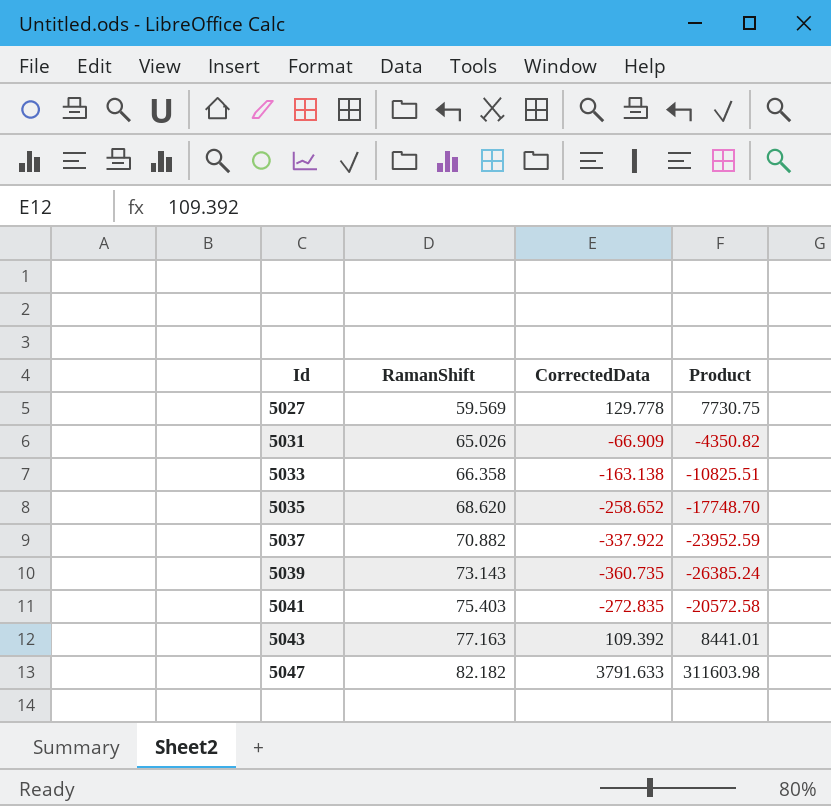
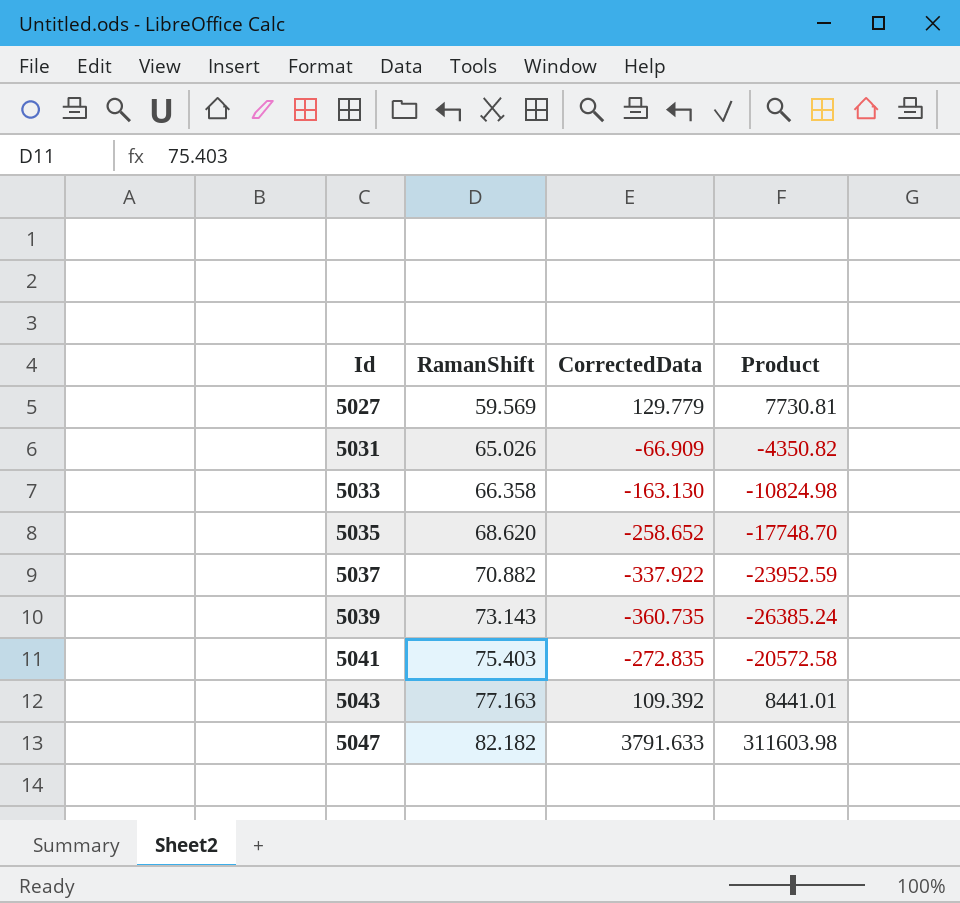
5027 | CorrectedData: 129.778 -> 129.779
5027 | Product: 7730.75 -> 7730.81
5033 | CorrectedData: -163.138 -> -163.130
5033 | Product: -10825.51 -> -10824.98

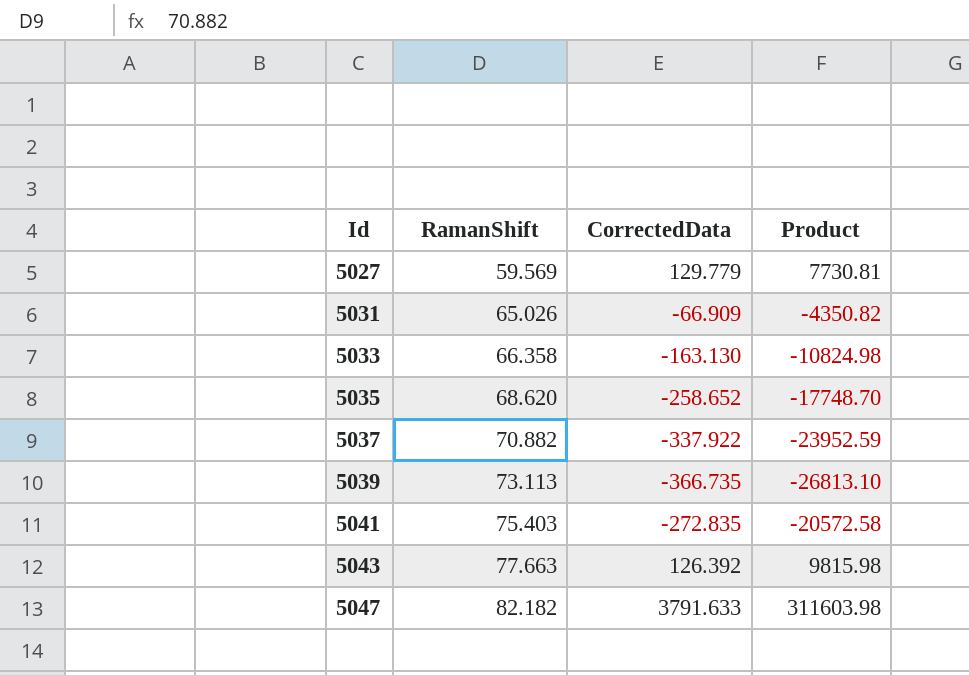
5039 | RamanShift: 73.143 -> 73.113
5039 | CorrectedData: -360.735 -> -366.735
5039 | Product: -26385.24 -> -26813.10
5043 | RamanShift: 77.163 -> 77.663
5043 | CorrectedData: 109.392 -> 126.392
5043 | Product: 8441.01 -> 9815.98

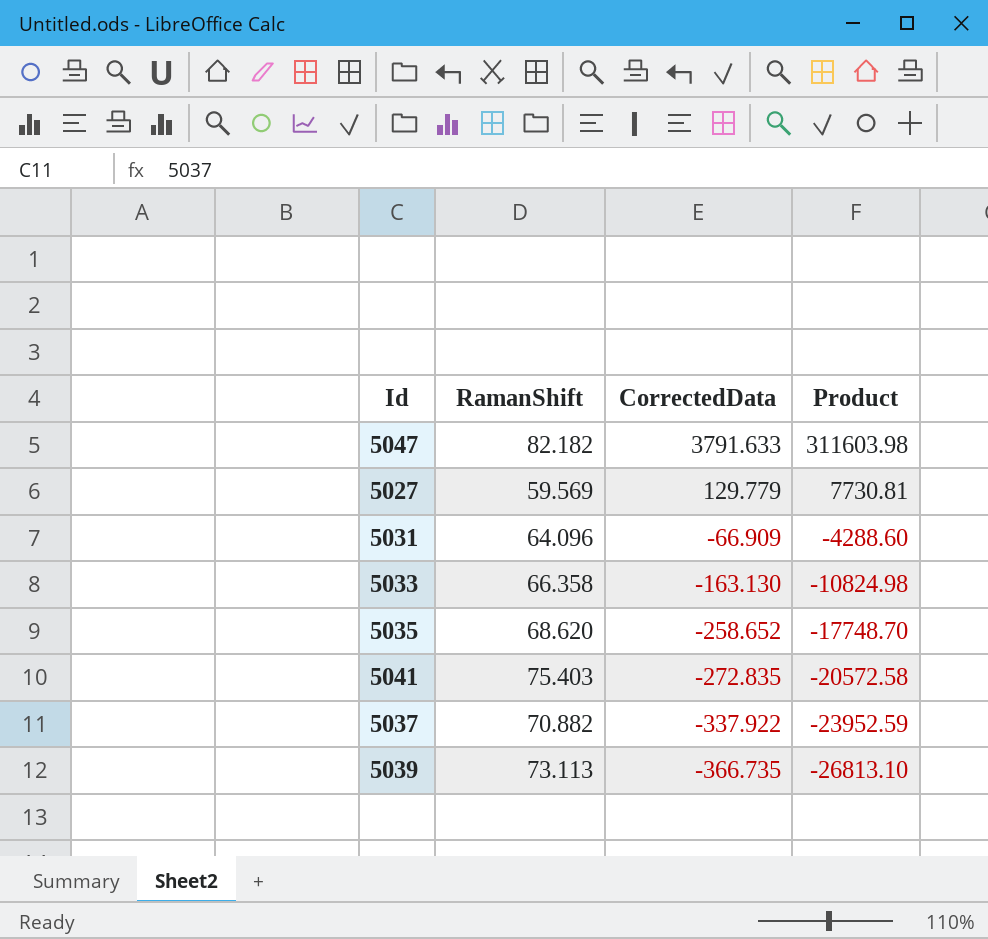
row order: Id ascending -> CorrectedData descending
row 5043: 77.663 | 126.392 | 9815.98 -> none
5031 | RamanShift: 65.026 -> 64.096
5031 | Product: -4350.82 -> -4288.60

